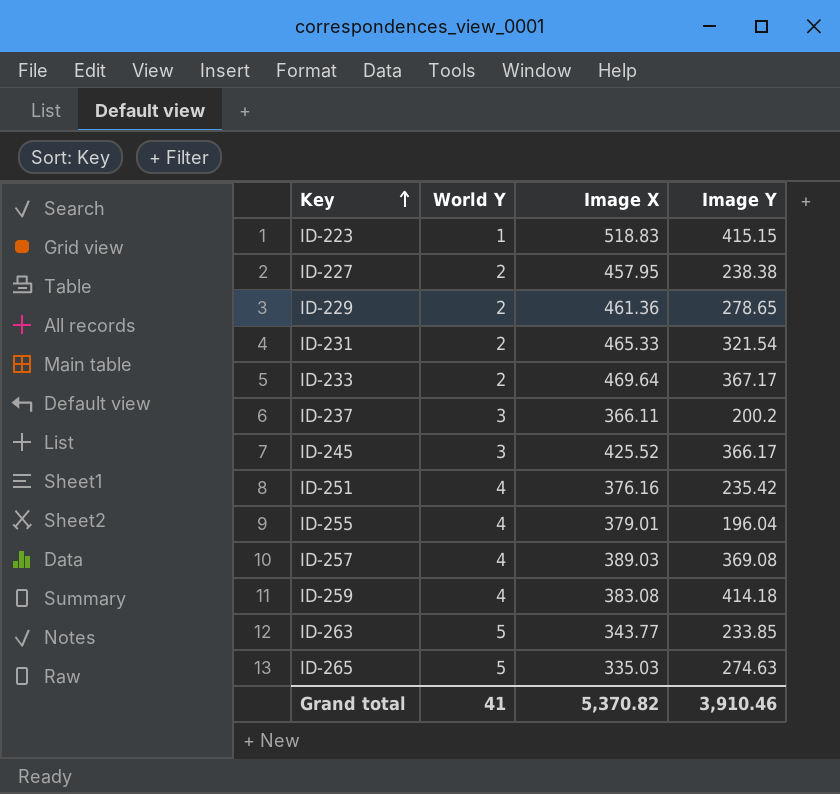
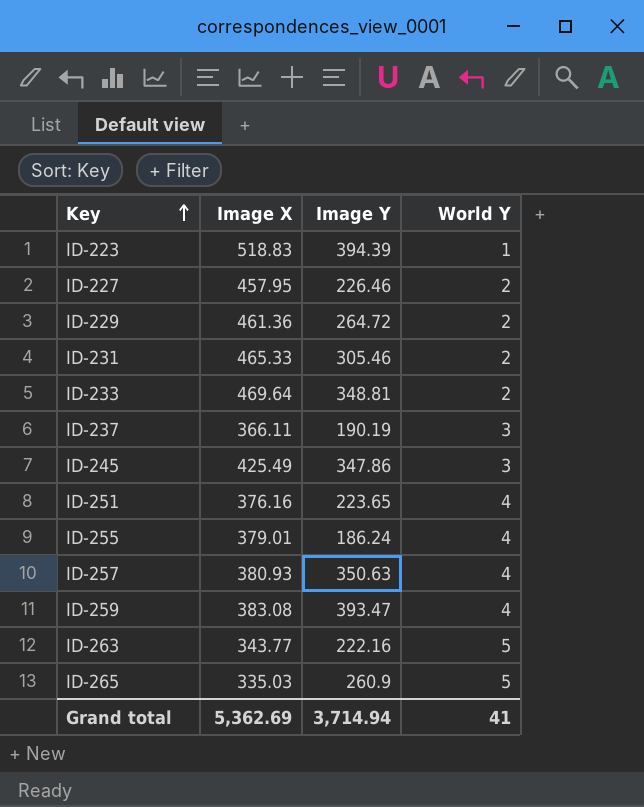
column World Y | position: 2 -> 4
ID-223 | Image Y: 415.15 -> 394.39
ID-227 | Image Y: 238.38 -> 226.46
ID-229 | Image Y: 278.65 -> 264.72
ID-231 | Image Y: 321.54 -> 305.46
ID-233 | Image Y: 367.17 -> 348.81
ID-237 | Image Y: 200.2 -> 190.19
ID-245 | Image X: 425.52 -> 425.49
ID-245 | Image Y: 366.17 -> 347.86
ID-251 | Image Y: 235.42 -> 223.65
ID-255 | Image Y: 196.04 -> 186.24
ID-257 | Image X: 389.03 -> 380.93
ID-257 | Image Y: 369.08 -> 350.63
ID-259 | Image Y: 414.18 -> 393.47
ID-263 | Image Y: 233.85 -> 222.16
ID-265 | Image Y: 274.63 -> 260.9
Grand total | Image X: 5,370.82 -> 5,362.69
Grand total | Image Y: 3,910.46 -> 3,714.94

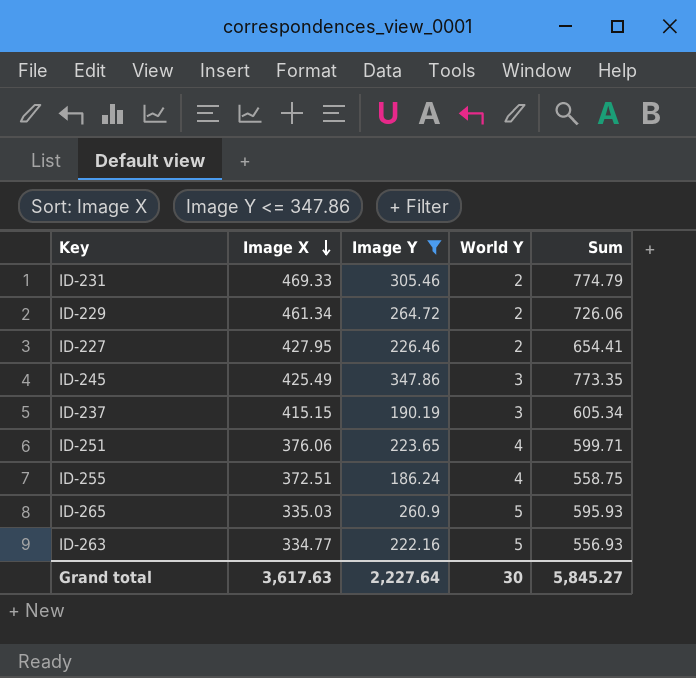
filter: none -> Image Y <= 347.86
row order: Key ascending -> Image X descending
column Sum | formula: none -> [Image X] + [Image Y]
ID-231 | Image X: 465.33 -> 469.33
ID-229 | Image X: 461.36 -> 461.34
ID-227 | Image X: 457.95 -> 427.95
ID-237 | Image X: 366.11 -> 415.15
ID-251 | Image X: 376.16 -> 376.06
ID-255 | Image X: 379.01 -> 372.51
ID-263 | Image X: 343.77 -> 334.77
Grand total | Image X: 5,362.69 -> 3,617.63
Grand total | Image Y: 3,714.94 -> 2,227.64
Grand total | World Y: 41 -> 30

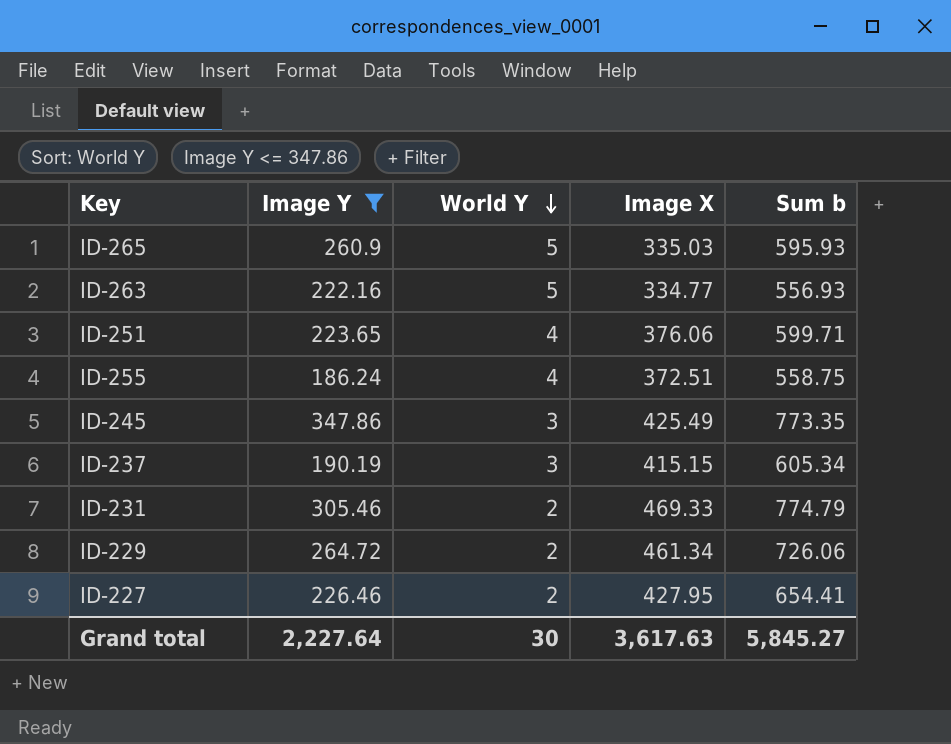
row order: Image X descending -> World Y descending
column Image X | position: 2 -> 4
column name: Sum -> Sum b

